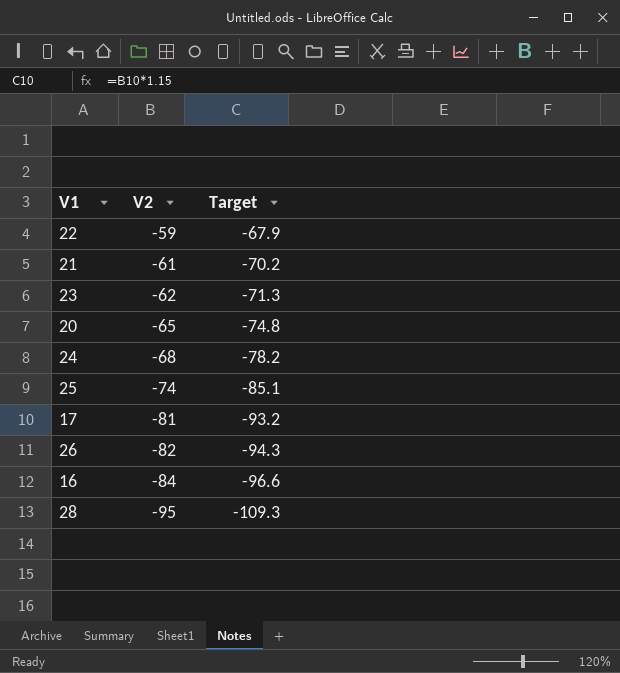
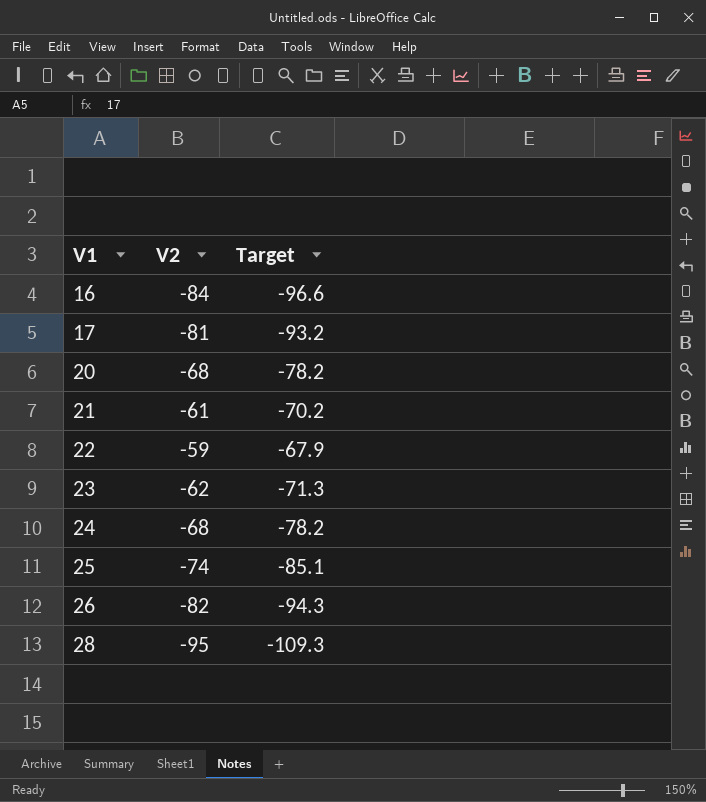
row order: V2 descending -> V1 ascending
20 | V2: -65 -> -68
20 | Target: -74.8 -> -78.2

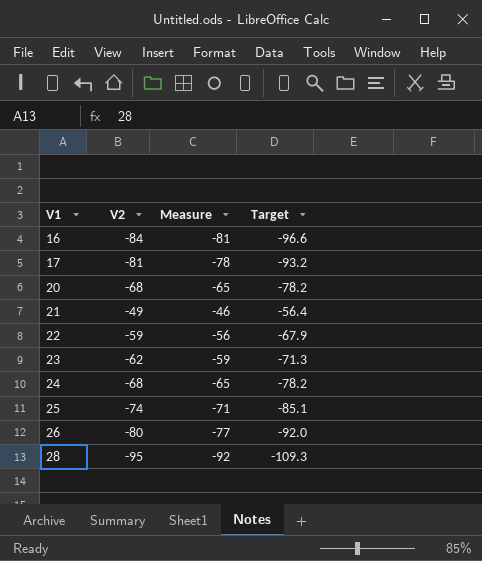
column Measure | formula: none -> [V2] + 3
21 | V2: -61 -> -49
21 | Target: -70.2 -> -56.4
26 | V2: -82 -> -80
26 | Target: -94.3 -> -92.0

